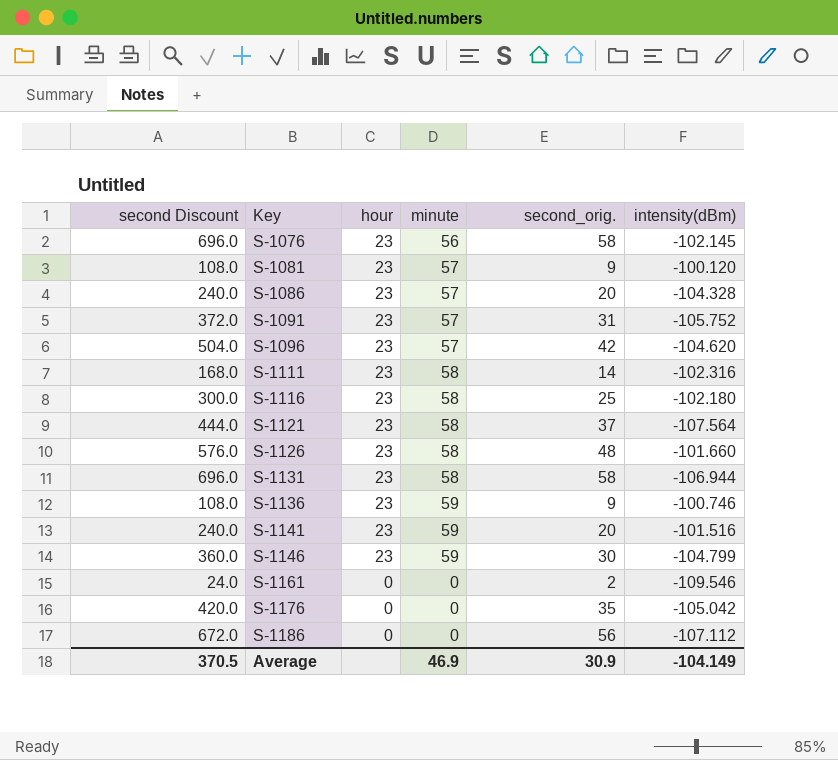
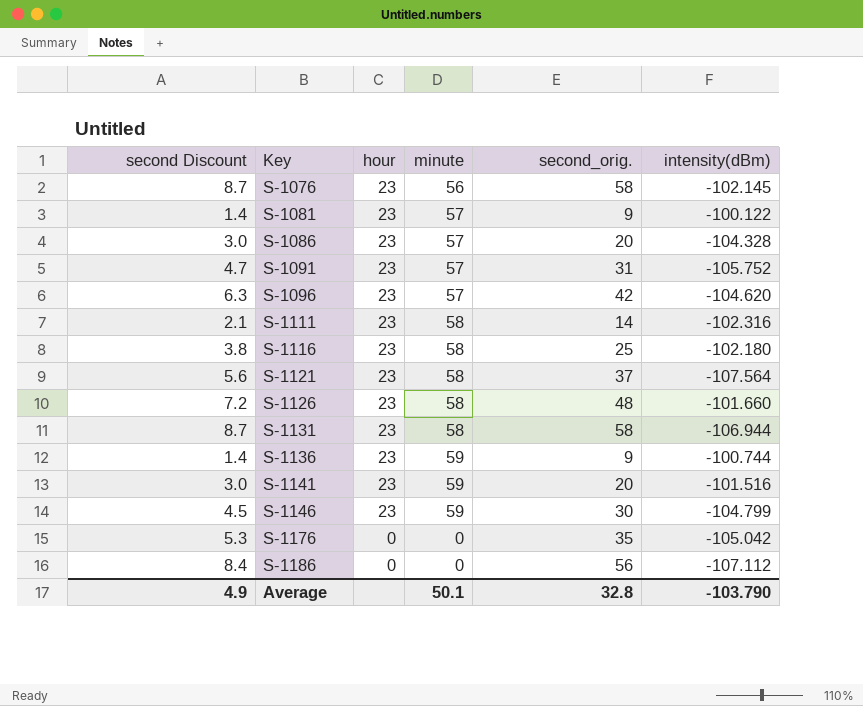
column second Discount | formula: [second_orig.] * 12 -> [second_orig.] * 0.15
row S-1161: 24.0 | 0 | 0 | 2 | -109.546 -> none
S-1081 | intensity(dBm): -100.120 -> -100.122
S-1136 | intensity(dBm): -100.746 -> -100.744
Average | second Discount: 370.5 -> 4.9
Average | minute: 46.9 -> 50.1
Average | second_orig.: 30.9 -> 32.8
Average | intensity(dBm): -104.149 -> -103.790

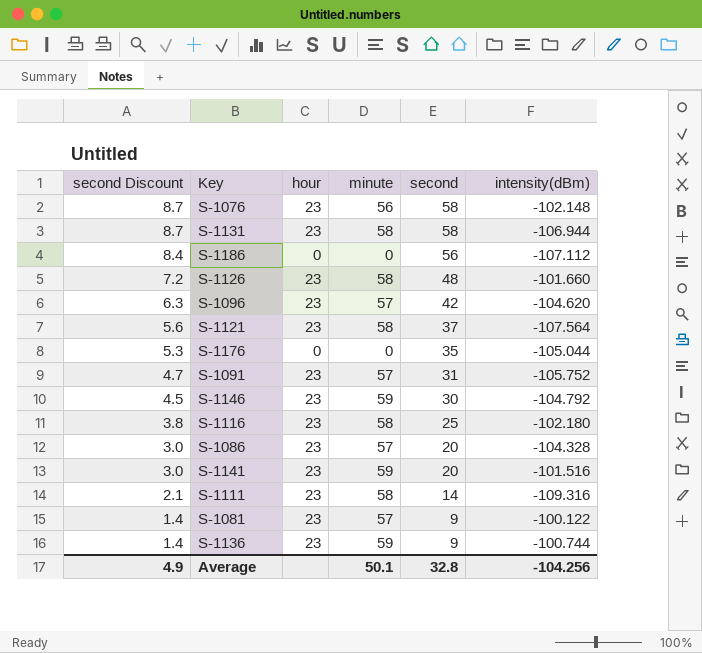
row order: Key ascending -> second Discount descending
column name: second_orig. -> second
S-1076 | intensity(dBm): -102.145 -> -102.148
S-1176 | intensity(dBm): -105.042 -> -105.044
S-1146 | intensity(dBm): -104.799 -> -104.792
S-1111 | intensity(dBm): -102.316 -> -109.316
Average | intensity(dBm): -103.790 -> -104.256

